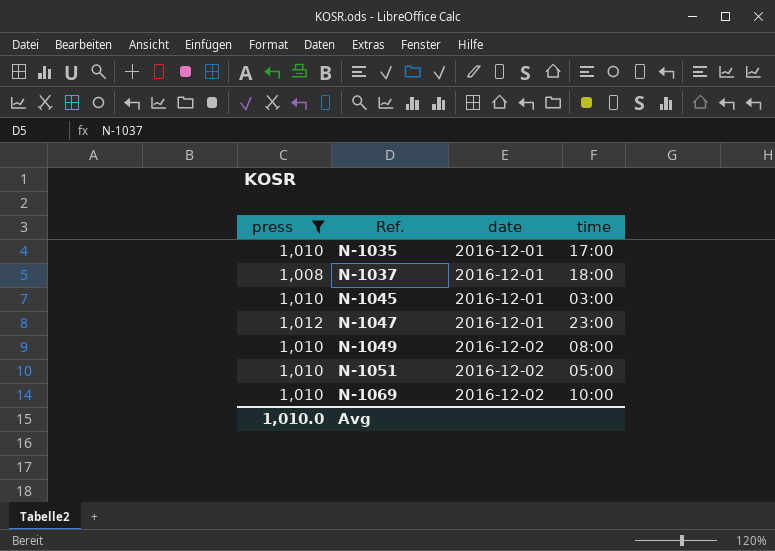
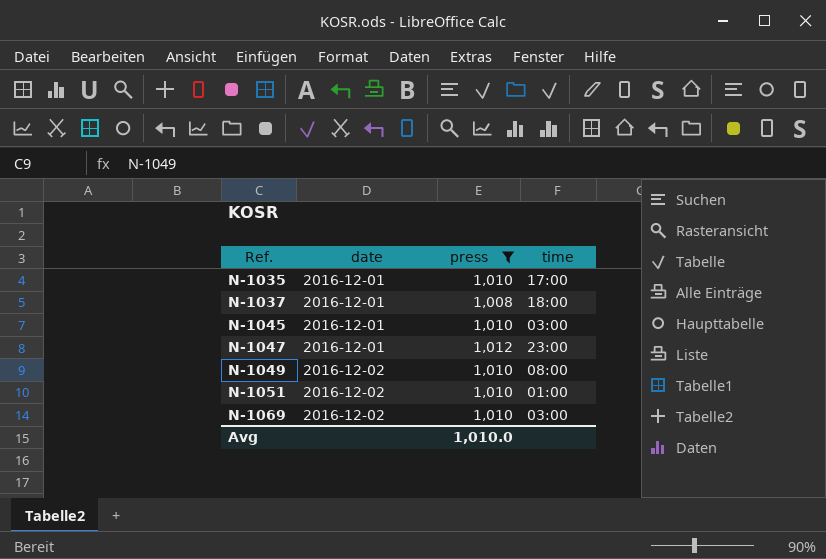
column press | position: 1 -> 3
N-1051 | time: 05:00 -> 01:00
N-1069 | time: 10:00 -> 03:00

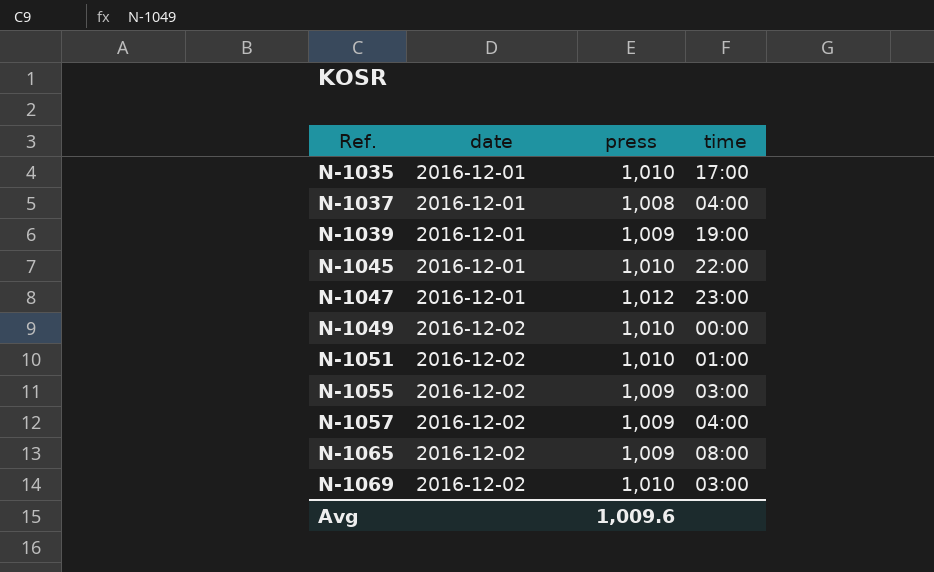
filter: press != 1,009 -> none
N-1037 | time: 18:00 -> 04:00
N-1045 | time: 03:00 -> 22:00
N-1049 | time: 08:00 -> 00:00
Avg | press: 1,010.0 -> 1,009.6

